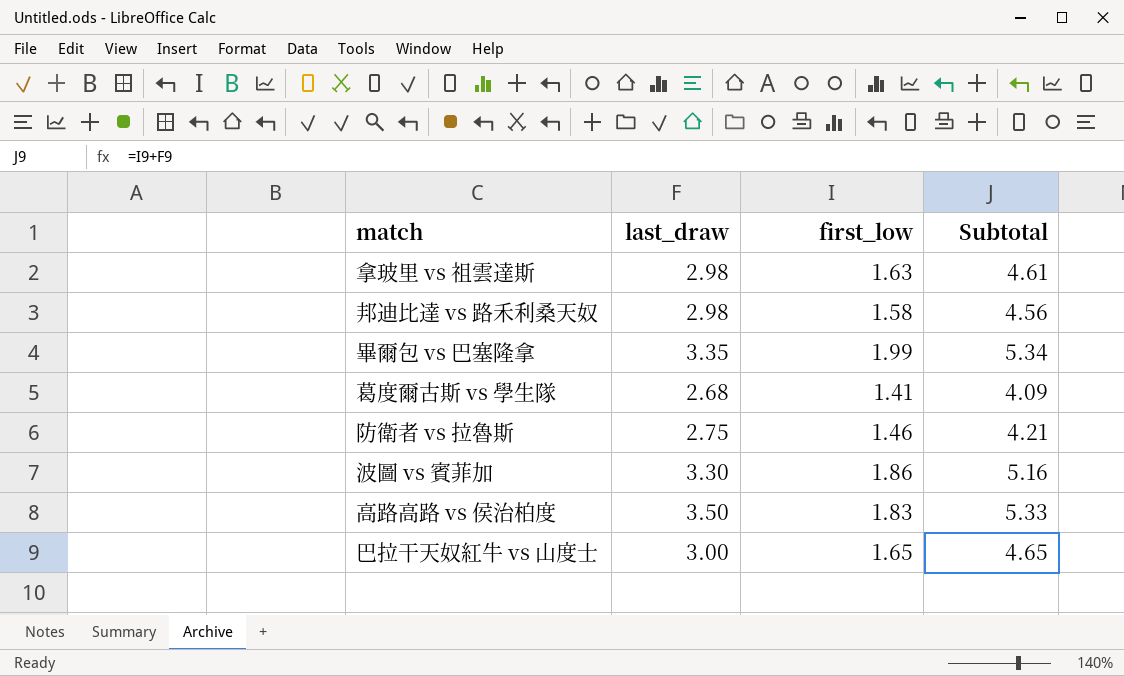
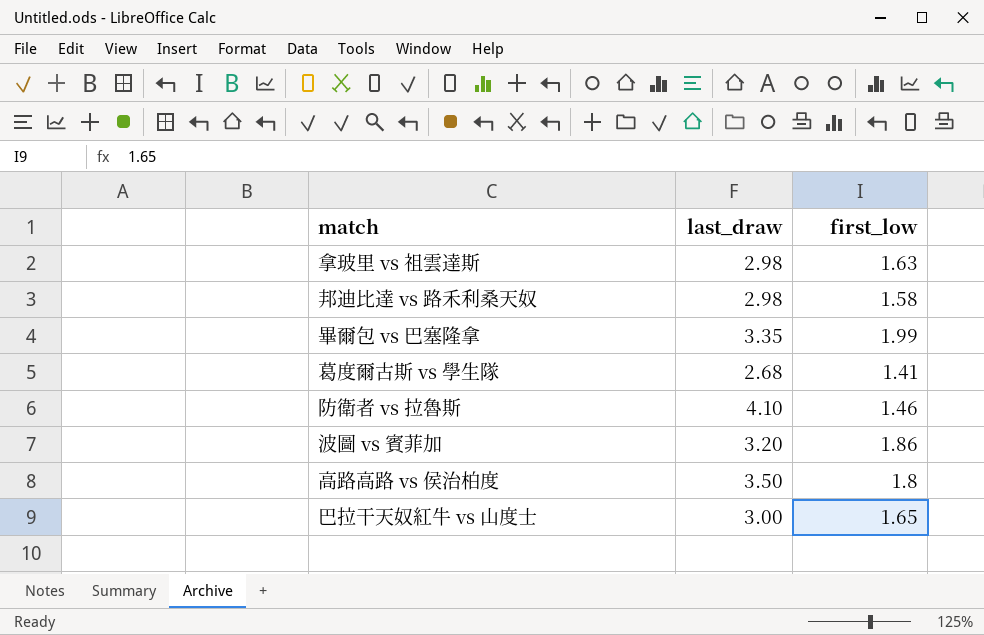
column Subtotal | formula: [last_draw] + [first_low] -> none
防衛者 vs 拉魯斯 | last_draw: 2.75 -> 4.10
波圖 vs 賓菲加 | last_draw: 3.30 -> 3.20
高路高路 vs 侯治柏度 | first_low: 1.83 -> 1.8

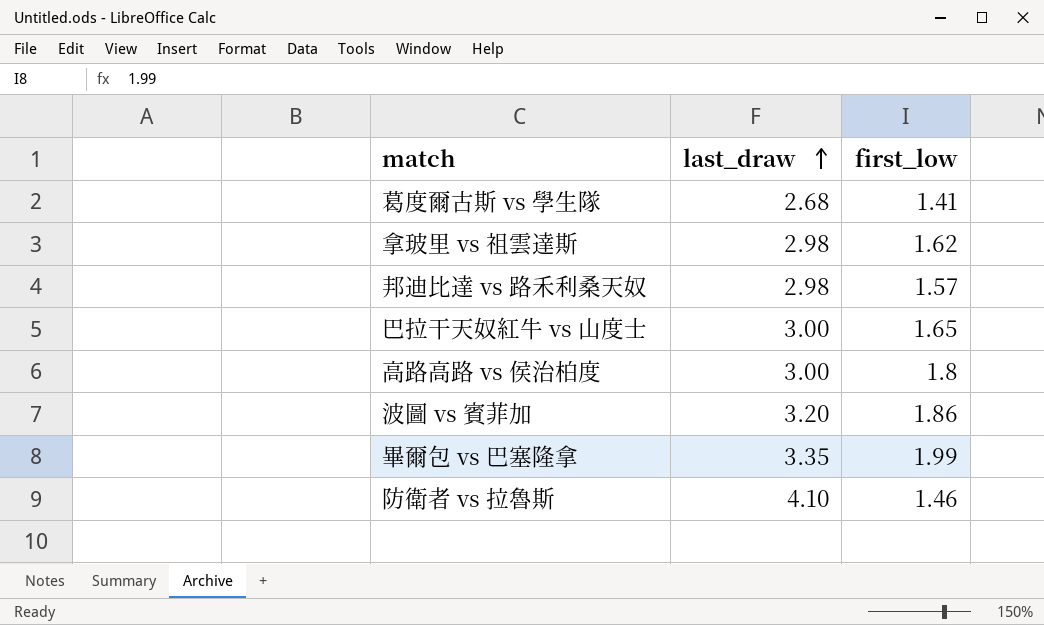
row order: none -> last_draw ascending
拿玻里 vs 祖雲達斯 | first_low: 1.63 -> 1.62
邦迪比達 vs 路禾利桑天奴 | first_low: 1.58 -> 1.57
高路高路 vs 侯治柏度 | last_draw: 3.50 -> 3.00

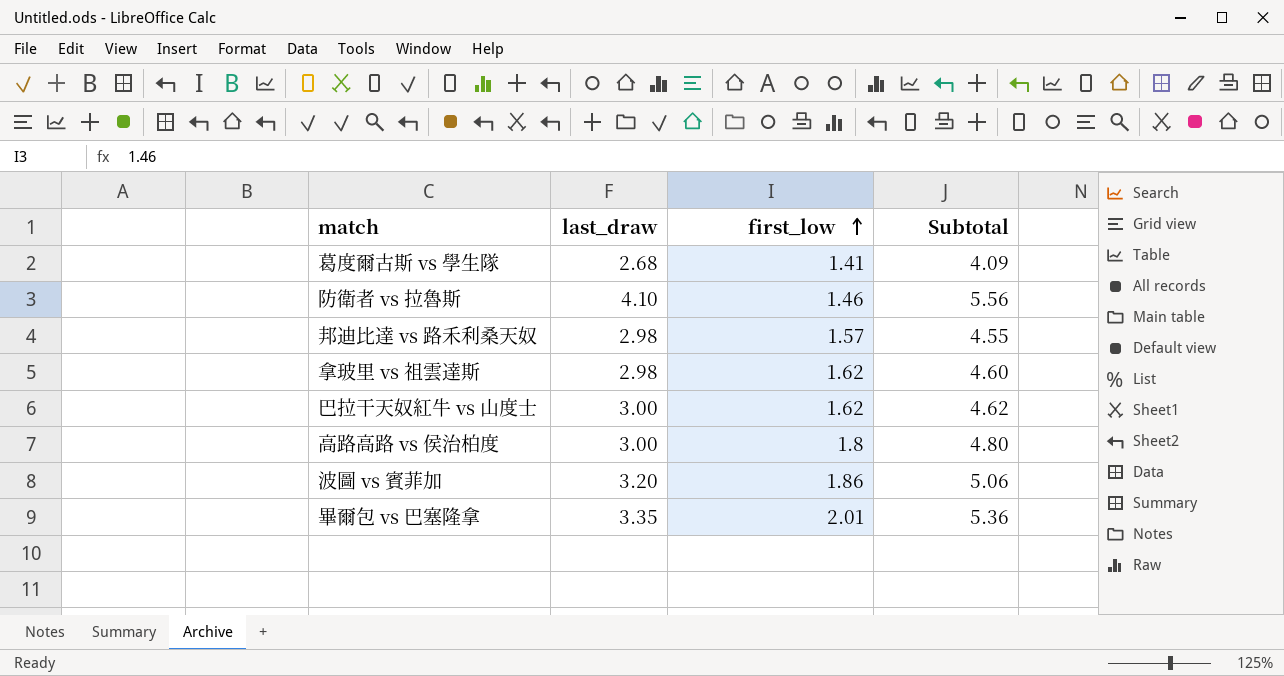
row order: last_draw ascending -> first_low ascending
column Subtotal | formula: none -> [last_draw] + [first_low]
巴拉干天奴紅牛 vs 山度士 | first_low: 1.65 -> 1.62
畢爾包 vs 巴塞隆拿 | first_low: 1.99 -> 2.01

